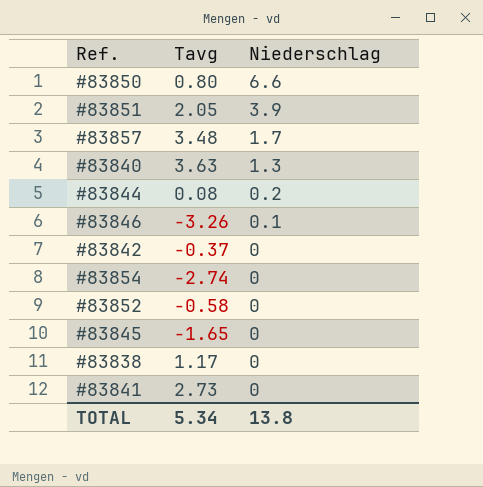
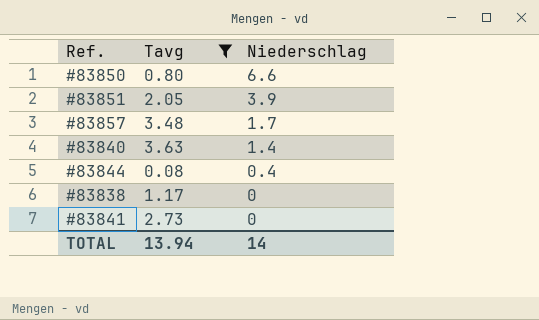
filter: none -> Tavg >= 0.08
#83840 | Niederschlag: 1.3 -> 1.4
#83844 | Niederschlag: 0.2 -> 0.4
TOTAL | Tavg: 5.34 -> 13.94
TOTAL | Niederschlag: 13.8 -> 14

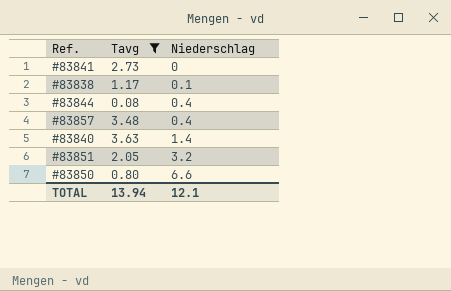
row order: Niederschlag descending -> Niederschlag ascending
#83838 | Niederschlag: 0 -> 0.1
#83857 | Niederschlag: 1.7 -> 0.4
#83851 | Niederschlag: 3.9 -> 3.2
TOTAL | Niederschlag: 14 -> 12.1

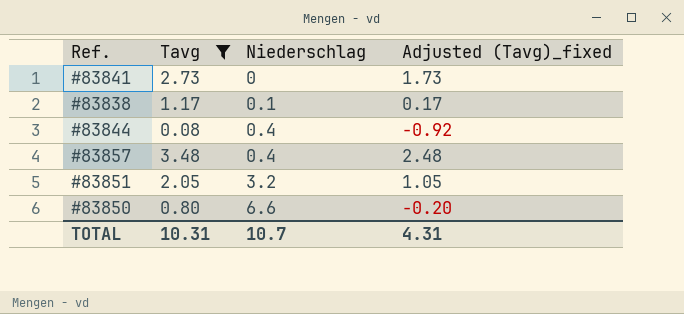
column Adjusted (Tavg)_fixed | formula: none -> [Tavg] - 1
row #83840: 3.63 | 1.4 -> none
TOTAL | Tavg: 13.94 -> 10.31
TOTAL | Niederschlag: 12.1 -> 10.7

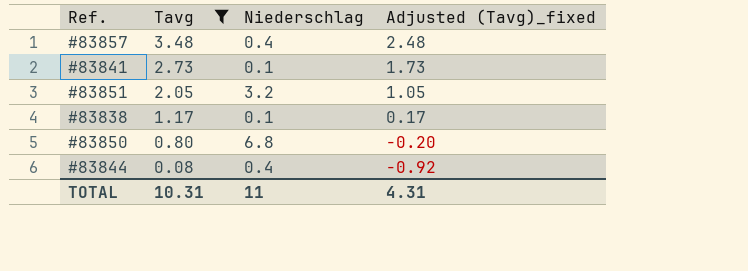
row order: Niederschlag ascending -> Tavg descending
#83841 | Niederschlag: 0 -> 0.1
#83850 | Niederschlag: 6.6 -> 6.8
TOTAL | Niederschlag: 10.7 -> 11

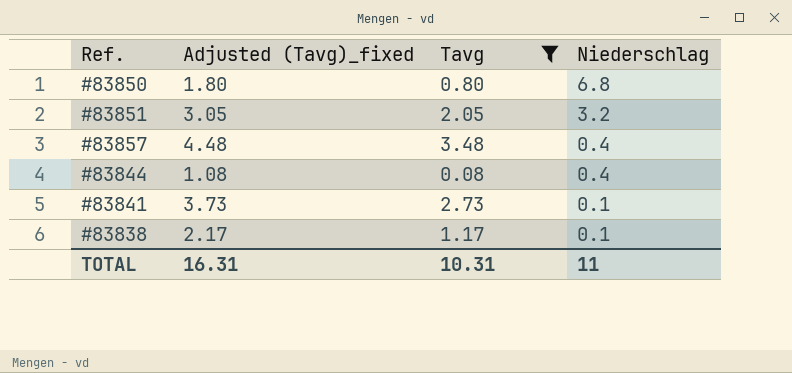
row order: Tavg descending -> Niederschlag descending
column Adjusted (Tavg)_fixed | formula: [Tavg] - 1 -> [Tavg] + 1
column Adjusted (Tavg)_fixed | position: 4 -> 2
TOTAL | Adjusted (Tavg)_fixed: 4.31 -> 16.31

